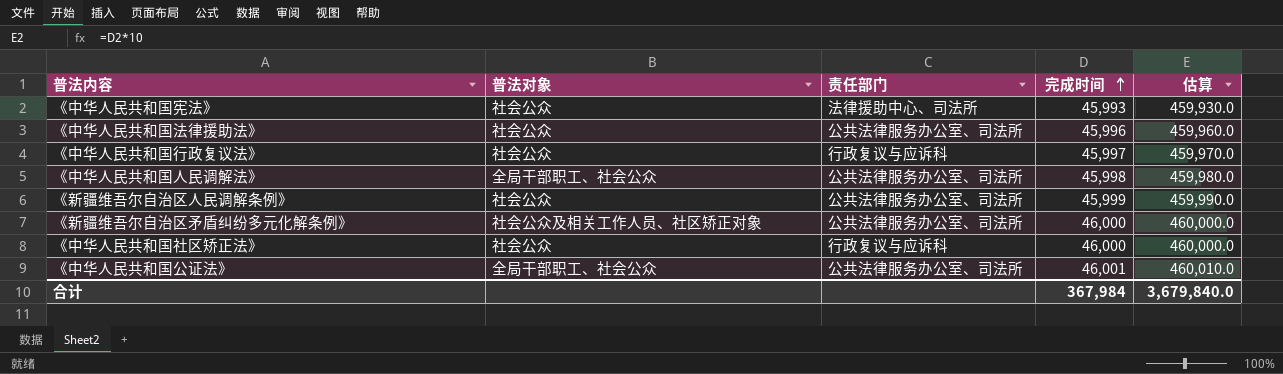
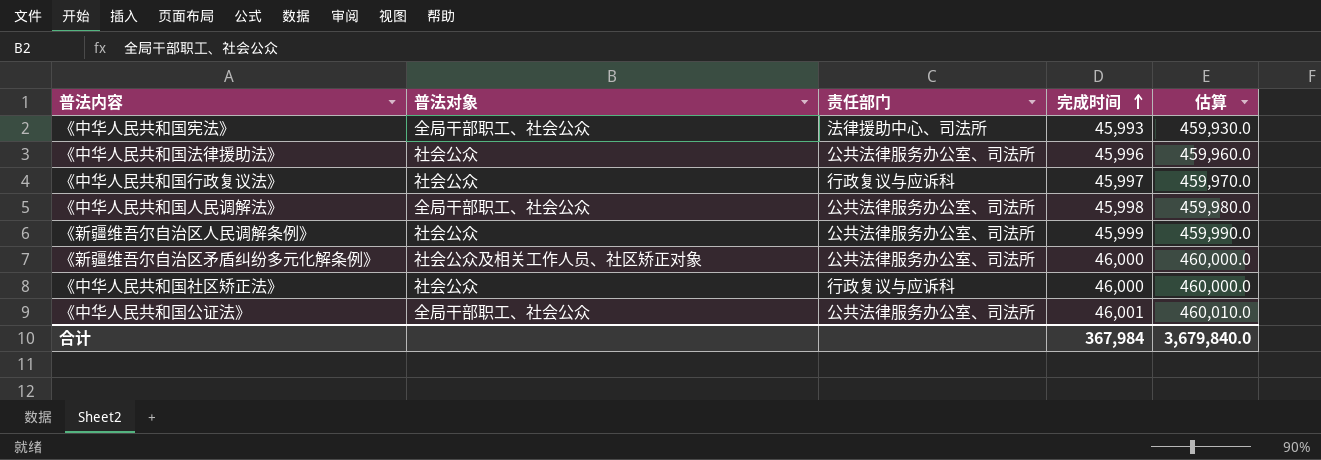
《中华人民共和国宪法》 | 普法对象: 社会公众 -> 全局干部职工、社会公众

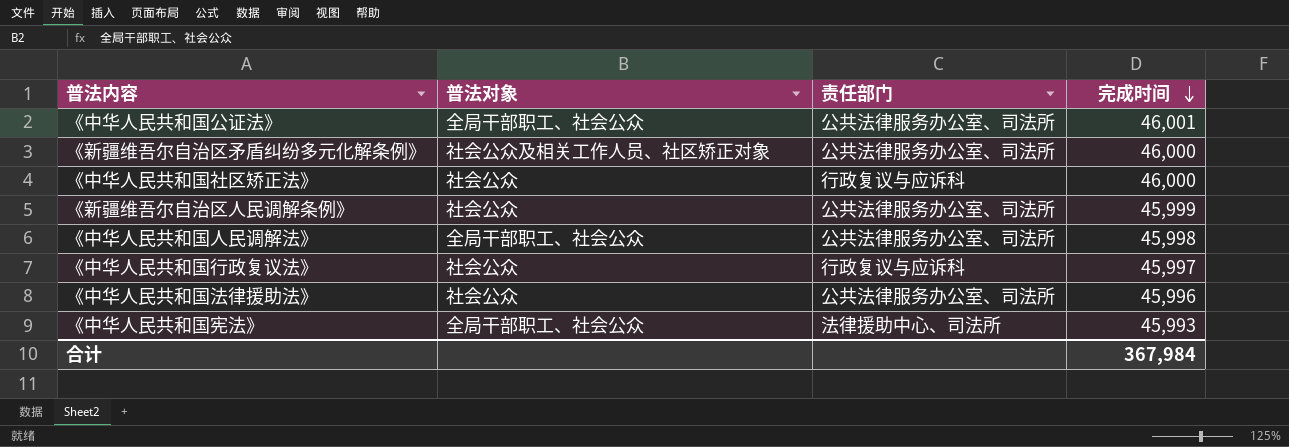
row order: 完成时间 ascending -> 完成时间 descending
column 估算 | formula: [完成时间] * 10 -> none

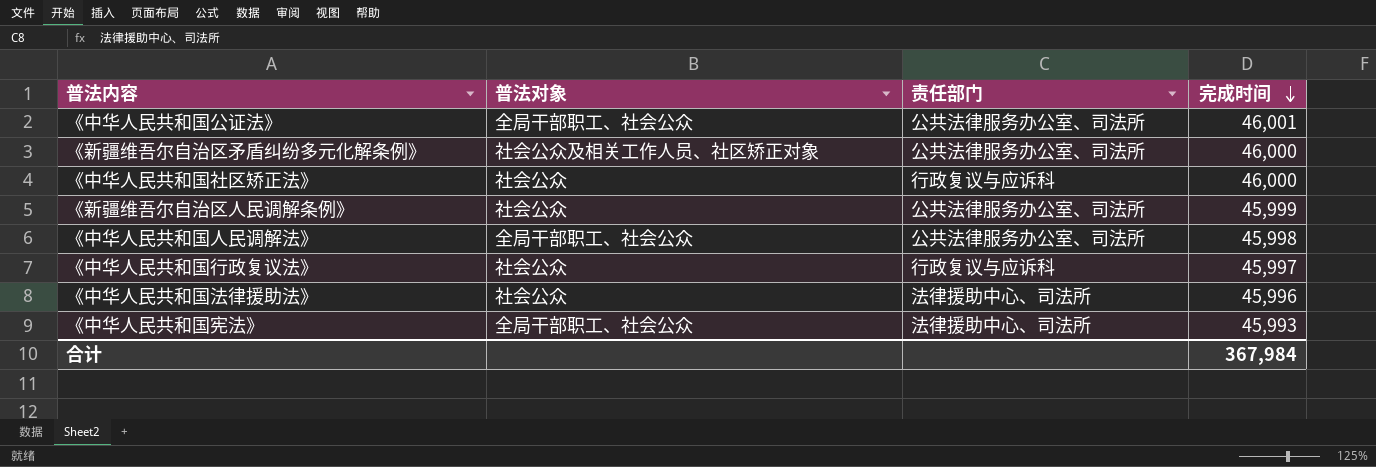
《中华人民共和国法律援助法》 | 责任部门: 公共法律服务办公室、司法所 -> 法律援助中心、司法所

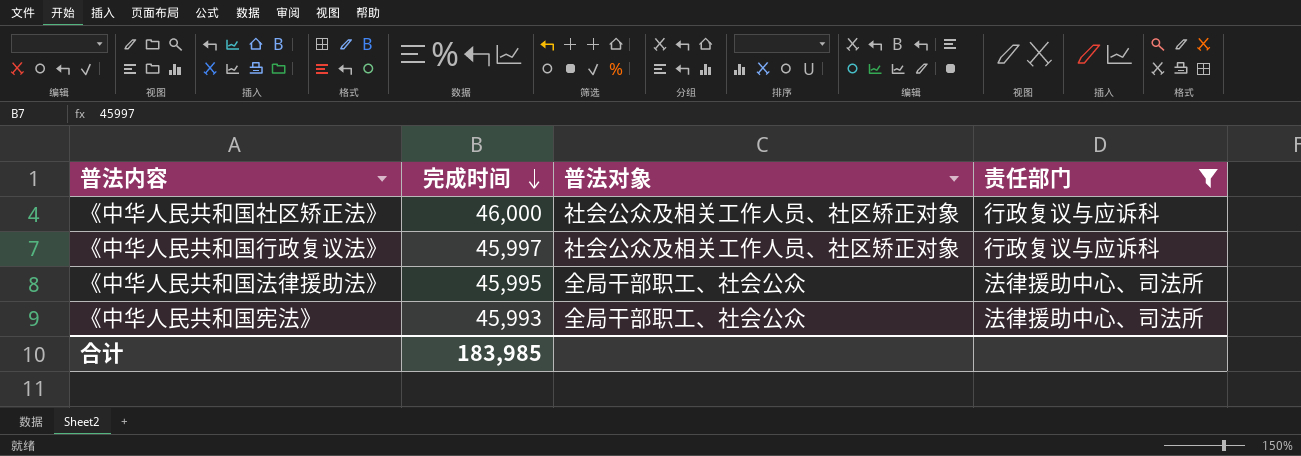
filter: none -> 责任部门 != 公共法律服务办公室、司法所
column 完成时间 | position: 4 -> 2
《中华人民共和国社区矫正法》 | 普法对象: 社会公众 -> 社会公众及相关工作人员、社区矫正对象
《中华人民共和国行政复议法》 | 普法对象: 社会公众 -> 社会公众及相关工作人员、社区矫正对象
《中华人民共和国法律援助法》 | 完成时间: 45,996 -> 45,995
《中华人民共和国法律援助法》 | 普法对象: 社会公众 -> 全局干部职工、社会公众
合计 | 完成时间: 367,984 -> 183,985

